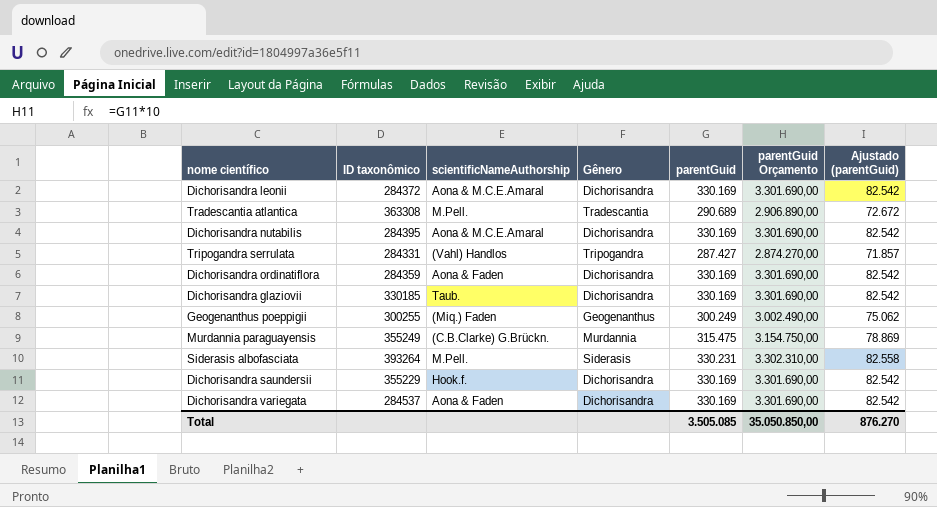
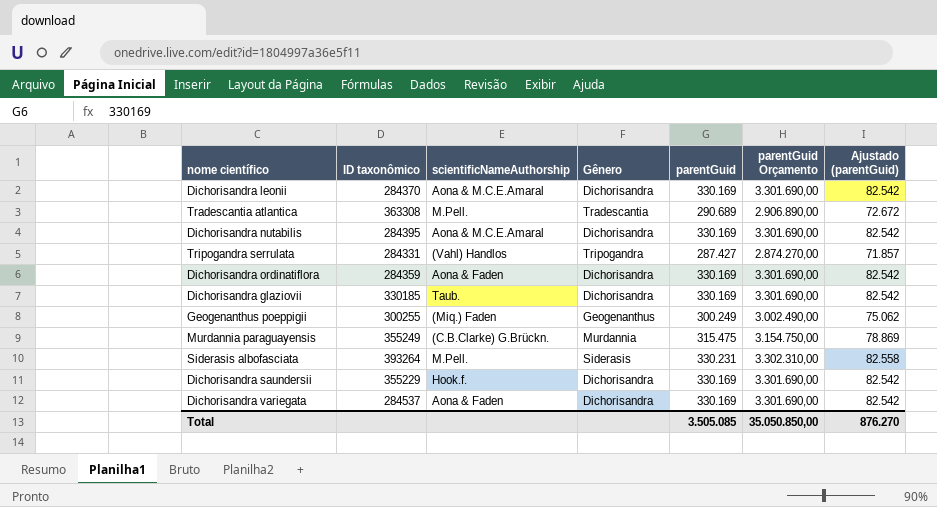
Dichorisandra leonii | ID taxonômico: 284372 -> 284370

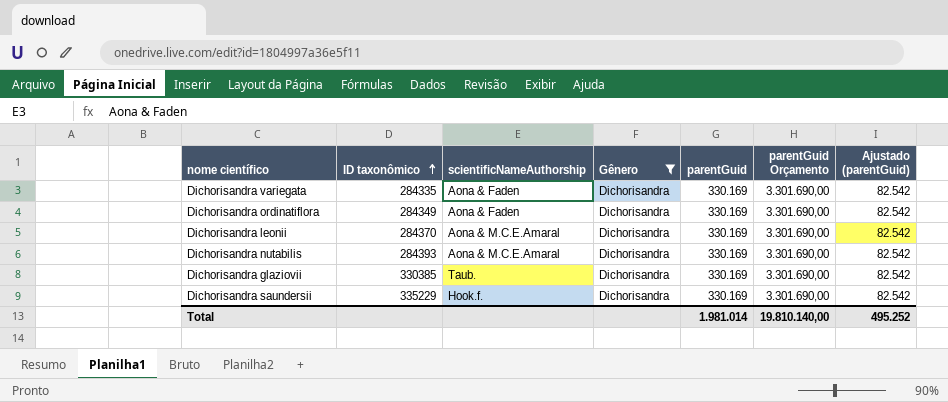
filter: none -> Gênero = Dichorisandra
row order: none -> ID taxonômico ascending
Dichorisandra variegata | ID taxonômico: 284537 -> 284335
Dichorisandra ordinatiflora | ID taxonômico: 284359 -> 284349
Dichorisandra nutabilis | ID taxonômico: 284395 -> 284393
Dichorisandra glaziovii | ID taxonômico: 330185 -> 330385
Dichorisandra saundersii | ID taxonômico: 355229 -> 335229
Total | parentGuid: 3.505.085 -> 1.981.014
Total | parentGuid Orçamento: 35.050.850,00 -> 19.810.140,00
Total | Ajustado (parentGuid): 876.270 -> 495.252

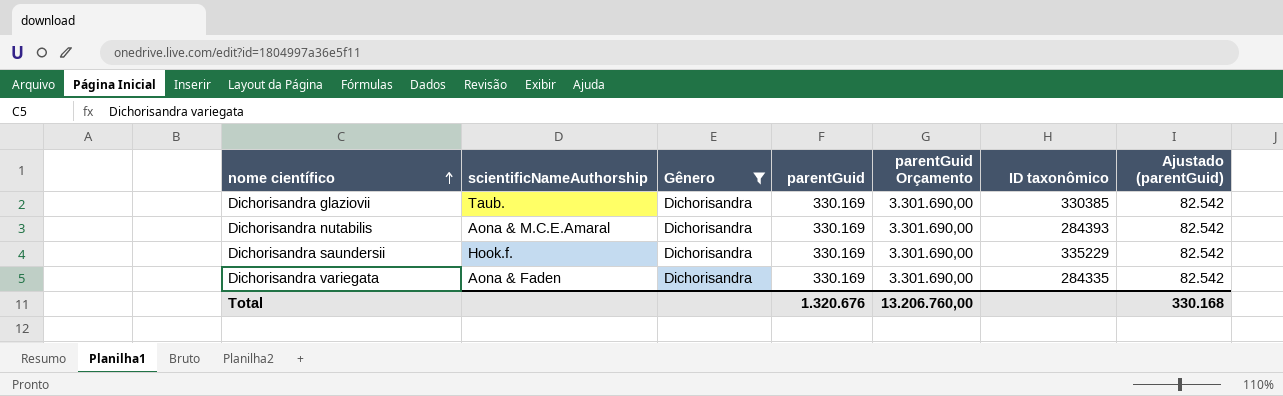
row order: ID taxonômico ascending -> nome científico ascending
column ID taxonômico | position: 2 -> 6
row Dichorisandra ordinatiflora: 284349 | Aona & Faden | Dichorisandra | 330.169 | 3.301.690,00 | 82.542 -> none
row Dichorisandra leonii: 284370 | Aona & M.C.E.Amaral | Dichorisandra | 330.169 | 3.301.690,00 | 82.542 -> none
Total | parentGuid: 1.981.014 -> 1.320.676
Total | parentGuid Orçamento: 19.810.140,00 -> 13.206.760,00
Total | Ajustado (parentGuid): 495.252 -> 330.168

